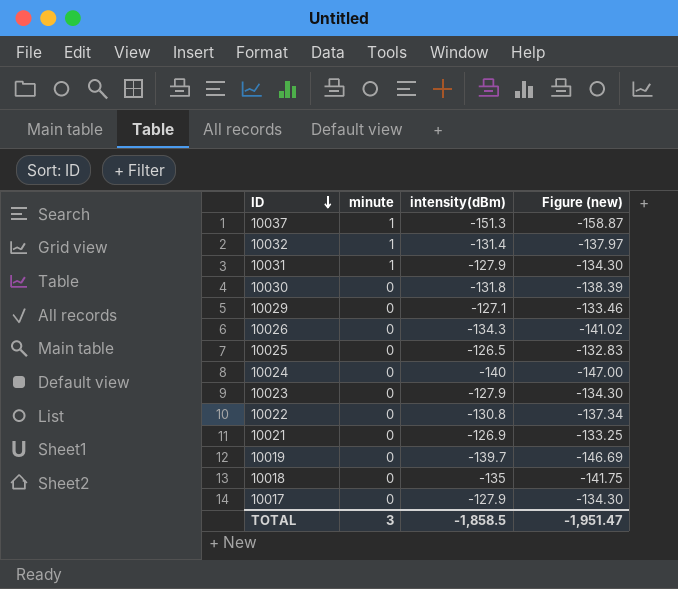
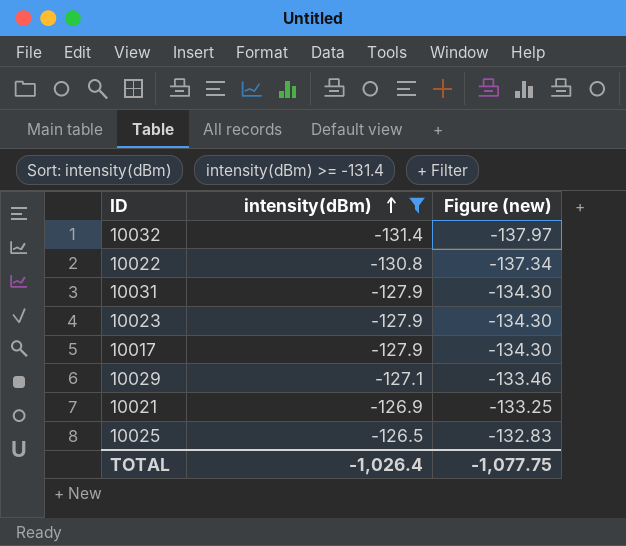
filter: none -> intensity(dBm) >= -131.4
row order: ID descending -> intensity(dBm) ascending
column minute | position: 2 -> none
TOTAL | intensity(dBm): -1,858.5 -> -1,026.4
TOTAL | Figure (new): -1,951.47 -> -1,077.75

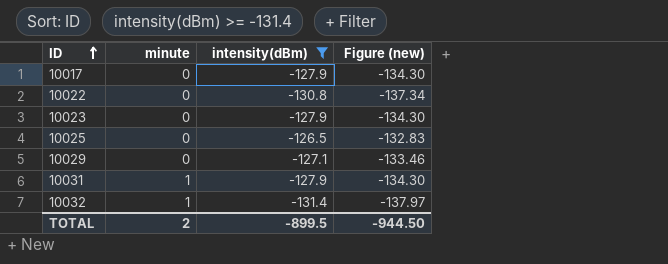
row order: intensity(dBm) ascending -> ID ascending
column minute | position: none -> 2
row 10021: -126.9 | -133.25 -> none
TOTAL | intensity(dBm): -1,026.4 -> -899.5
TOTAL | Figure (new): -1,077.75 -> -944.50

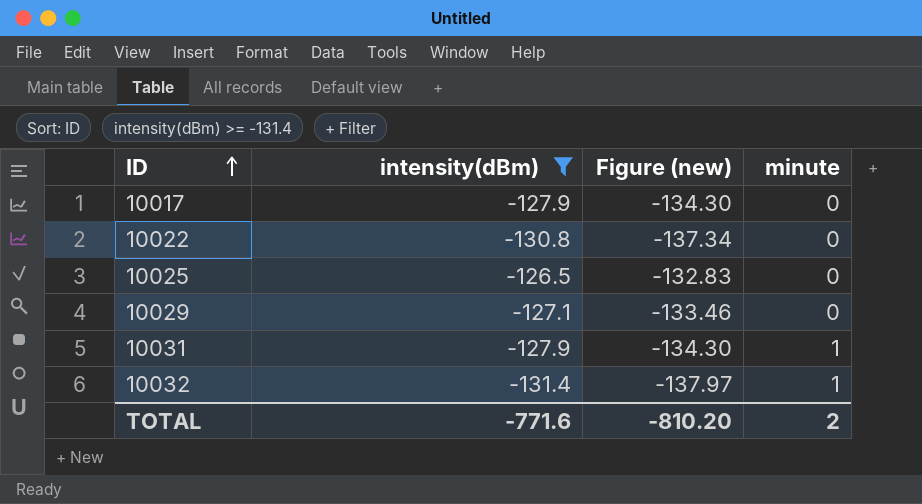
column minute | position: 2 -> 4
row 10023: 0 | -127.9 | -134.30 -> none
TOTAL | intensity(dBm): -899.5 -> -771.6
TOTAL | Figure (new): -944.50 -> -810.20

